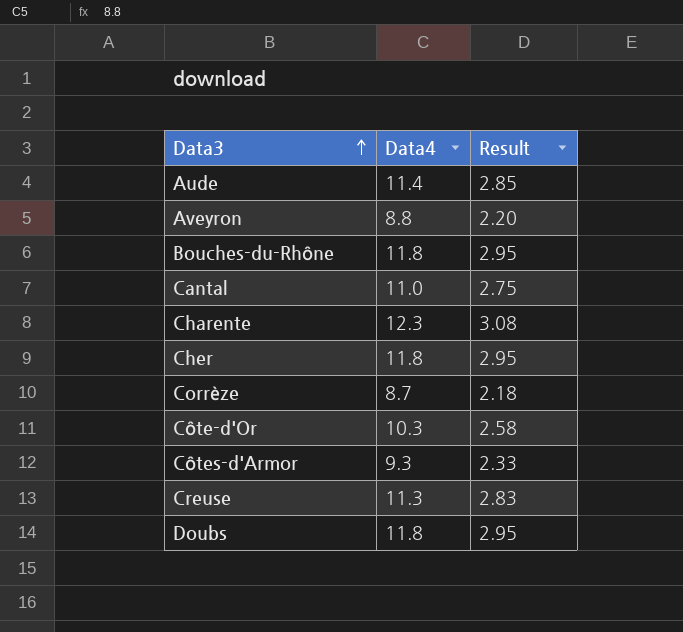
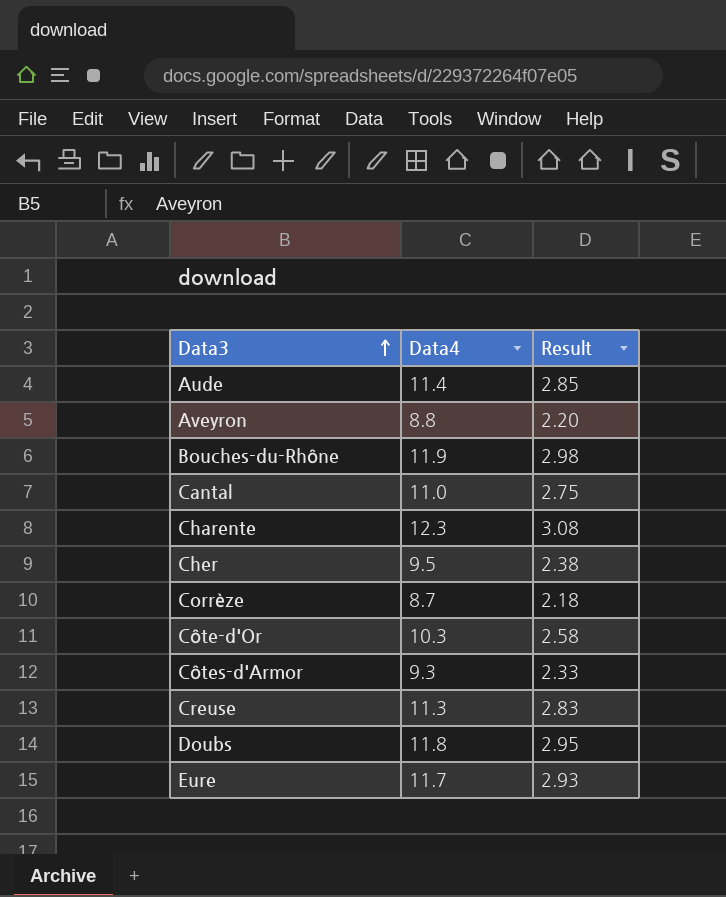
Bouches-du-Rhône | Data4: 11.8 -> 11.9
Bouches-du-Rhône | Result: 2.95 -> 2.98
Cher | Data4: 11.8 -> 9.5
Cher | Result: 2.95 -> 2.38
row Eure: none -> 11.7 | 2.93

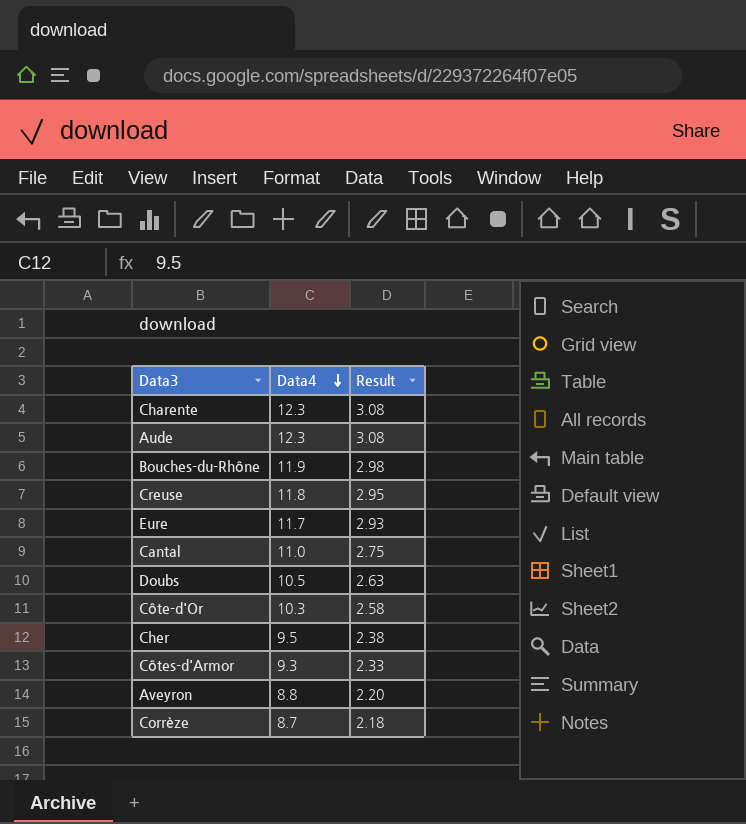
row order: Data3 ascending -> Data4 descending
Aude | Data4: 11.4 -> 12.3
Aude | Result: 2.85 -> 3.08
Creuse | Data4: 11.3 -> 11.8
Creuse | Result: 2.83 -> 2.95
Doubs | Data4: 11.8 -> 10.5
Doubs | Result: 2.95 -> 2.63

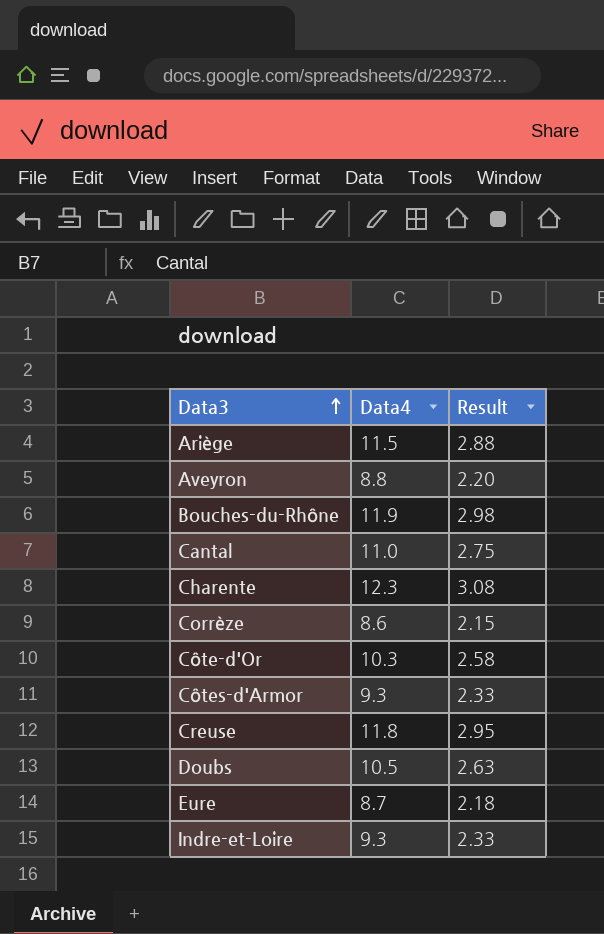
row order: Data4 descending -> Data3 ascending
row Aude: 12.3 | 3.08 -> none
row Cher: 9.5 | 2.38 -> none
row Ariège: none -> 11.5 | 2.88
Corrèze | Data4: 8.7 -> 8.6
Corrèze | Result: 2.18 -> 2.15
Eure | Data4: 11.7 -> 8.7
Eure | Result: 2.93 -> 2.18
row Indre-et-Loire: none -> 9.3 | 2.33

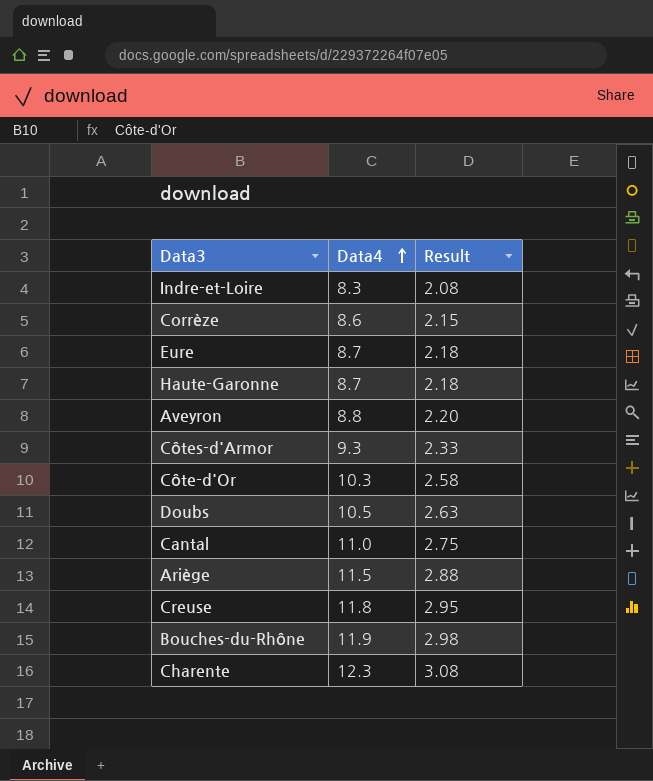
row order: Data3 ascending -> Data4 ascending
Indre-et-Loire | Data4: 9.3 -> 8.3
Indre-et-Loire | Result: 2.33 -> 2.08
row Haute-Garonne: none -> 8.7 | 2.18

